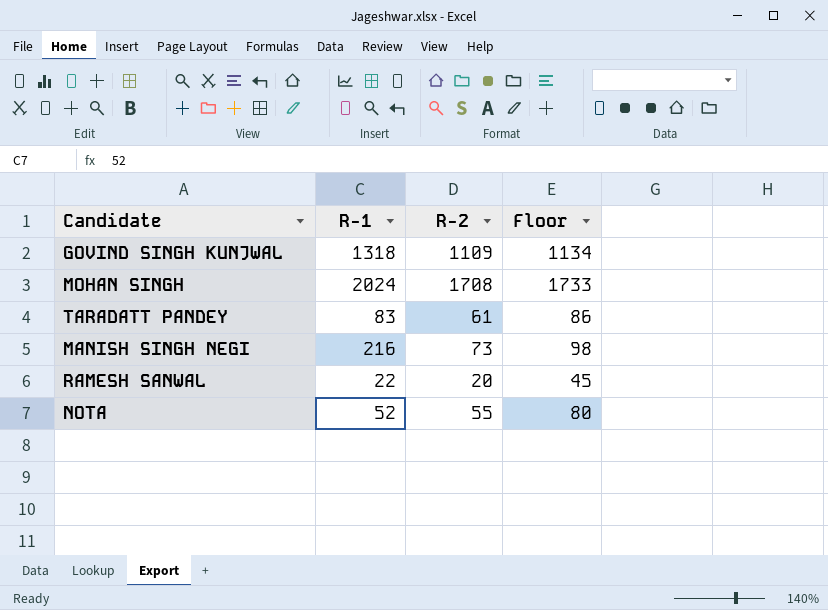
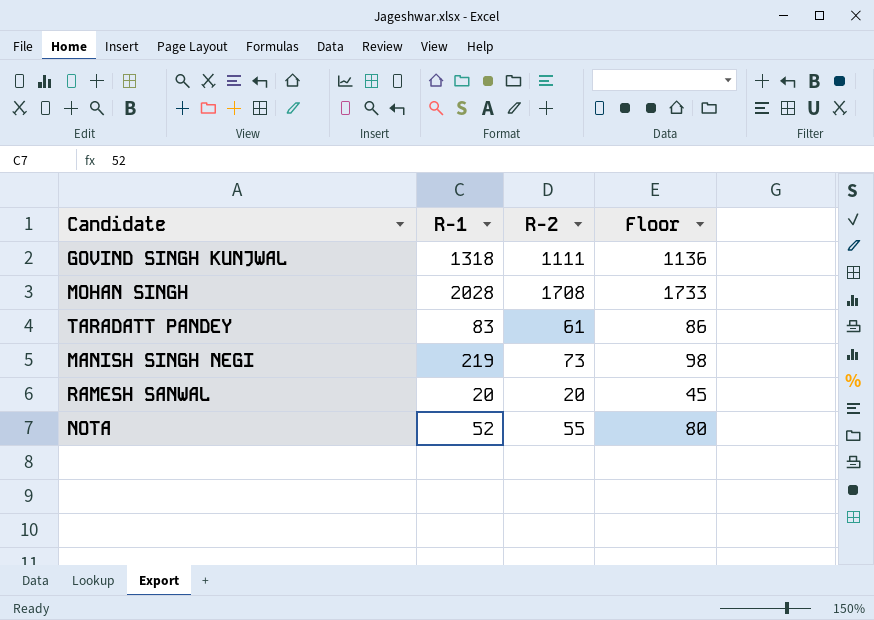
GOVIND SINGH KUNJWAL | R-2: 1109 -> 1111
GOVIND SINGH KUNJWAL | Floor: 1134 -> 1136
MOHAN SINGH | R-1: 2024 -> 2028
MANISH SINGH NEGI | R-1: 216 -> 219
RAMESH SANWAL | R-1: 22 -> 20

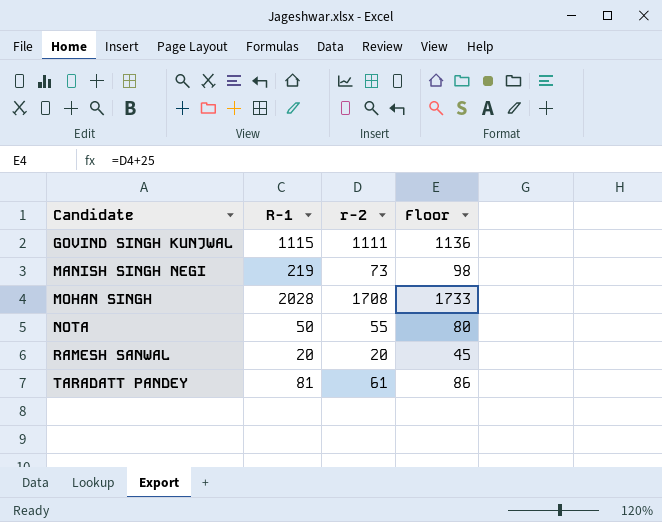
row order: none -> Candidate ascending
column name: R-2 -> r-2
GOVIND SINGH KUNJWAL | R-1: 1318 -> 1115
NOTA | R-1: 52 -> 50
TARADATT PANDEY | R-1: 83 -> 81

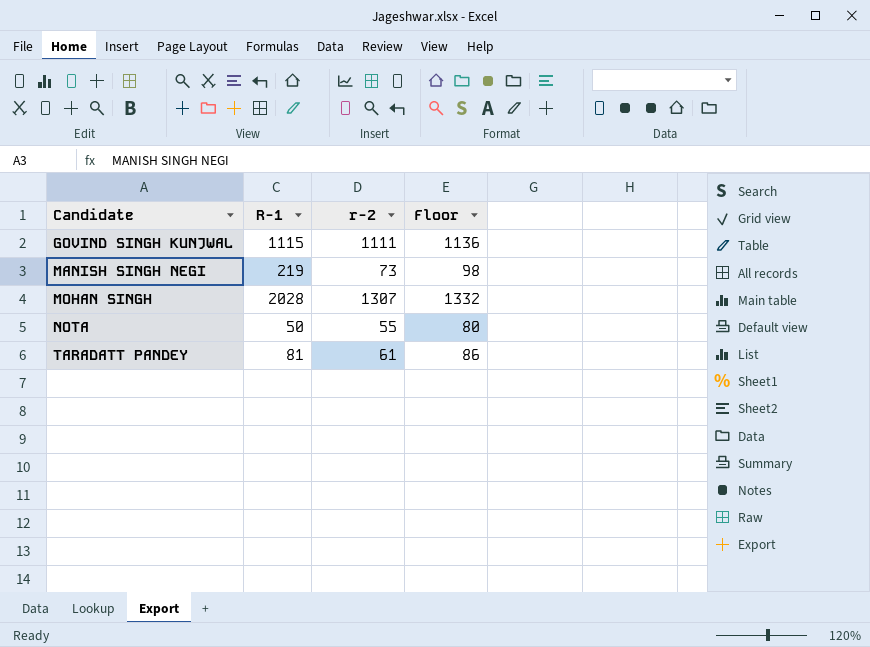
row RAMESH SANWAL: 20 | 20 | 45 -> none
MOHAN SINGH | r-2: 1708 -> 1307
MOHAN SINGH | Floor: 1733 -> 1332

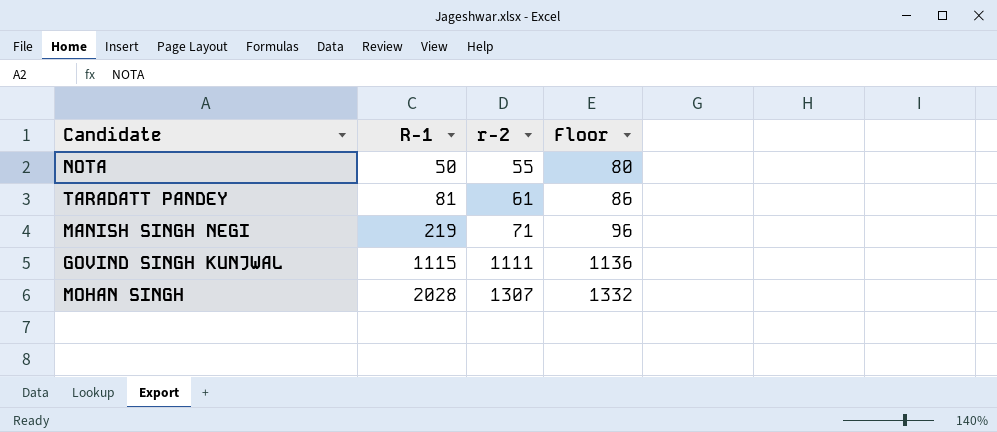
row order: Candidate ascending -> R-1 ascending
MANISH SINGH NEGI | r-2: 73 -> 71
MANISH SINGH NEGI | Floor: 98 -> 96

